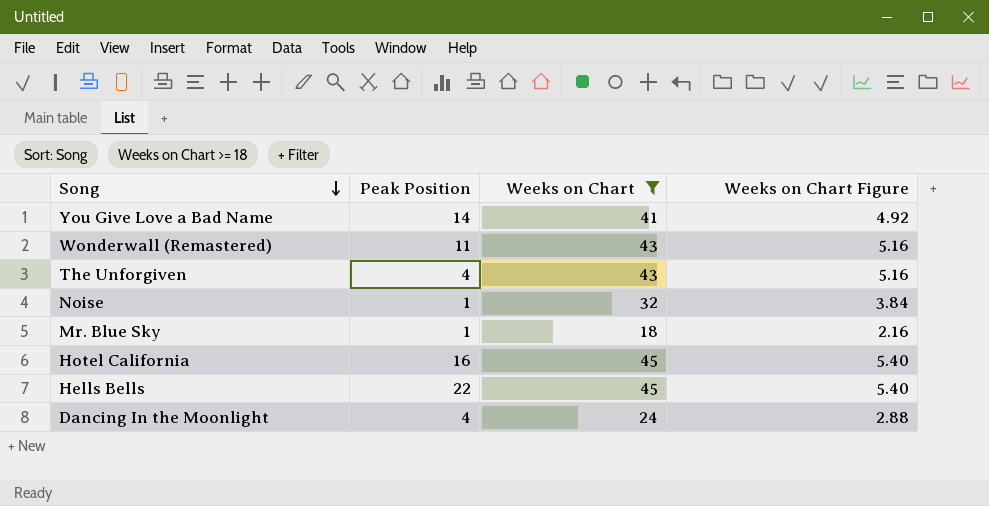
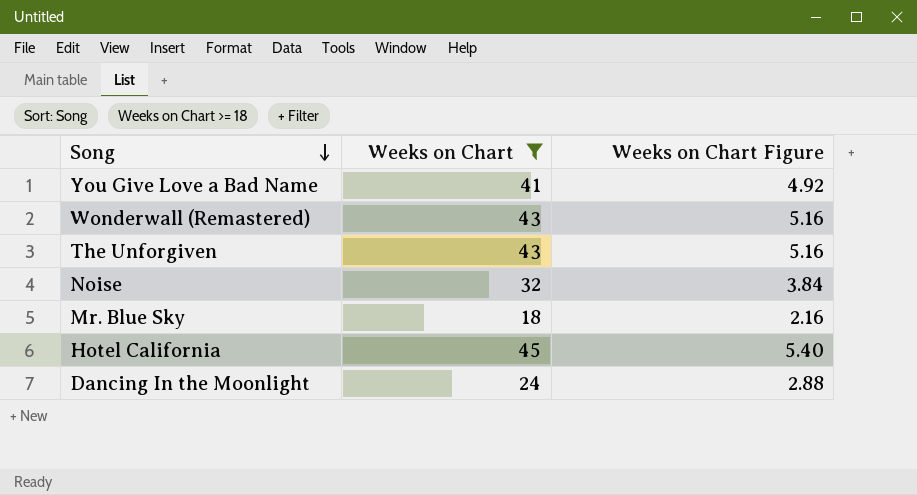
column Peak Position | position: 2 -> none
row Hells Bells: 22 | 45 | 5.40 -> none

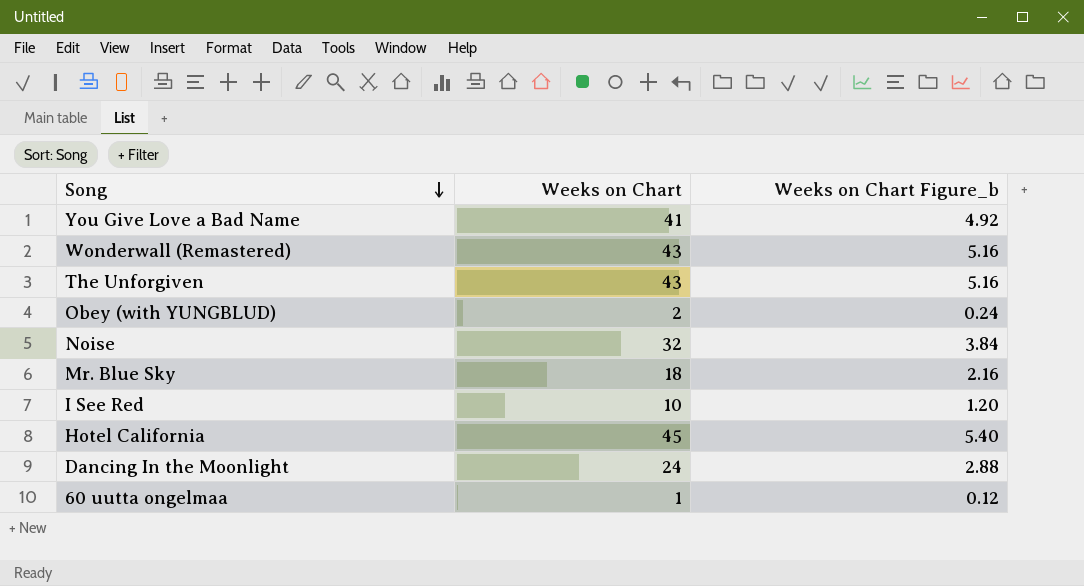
filter: Weeks on Chart >= 18 -> none
column name: Weeks on Chart Figure -> Weeks on Chart Figure_b

